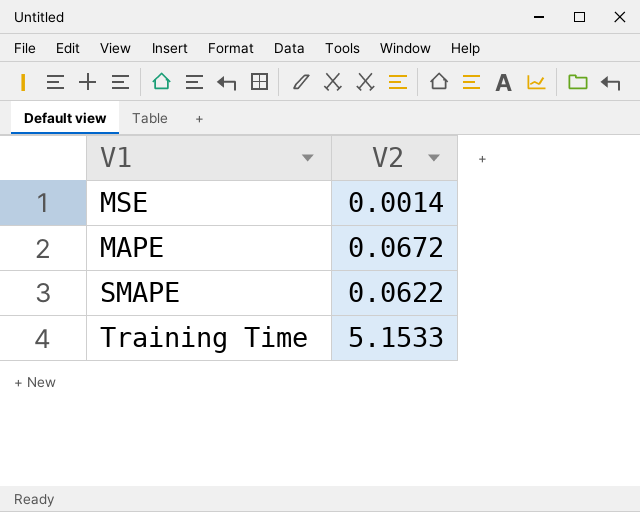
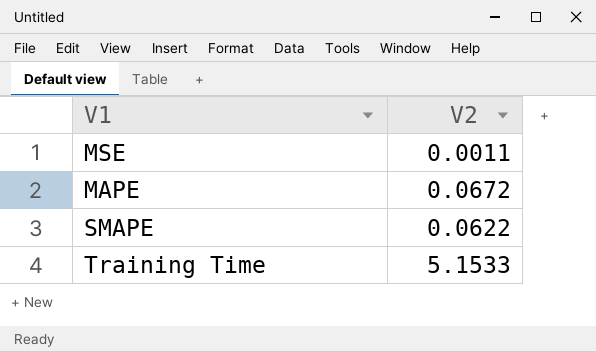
MSE | V2: 0.0014 -> 0.0011

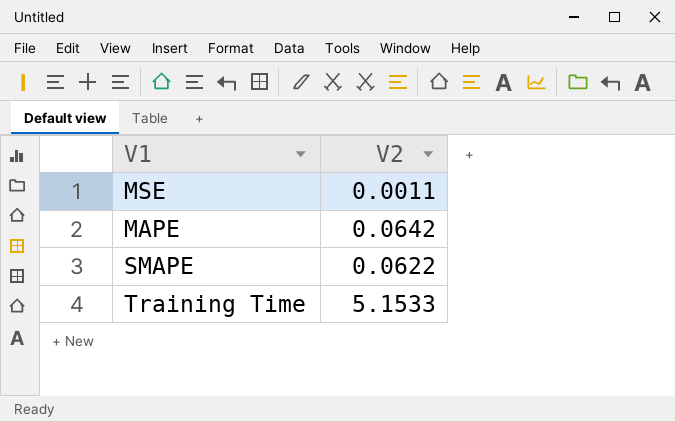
MAPE | V2: 0.0672 -> 0.0642

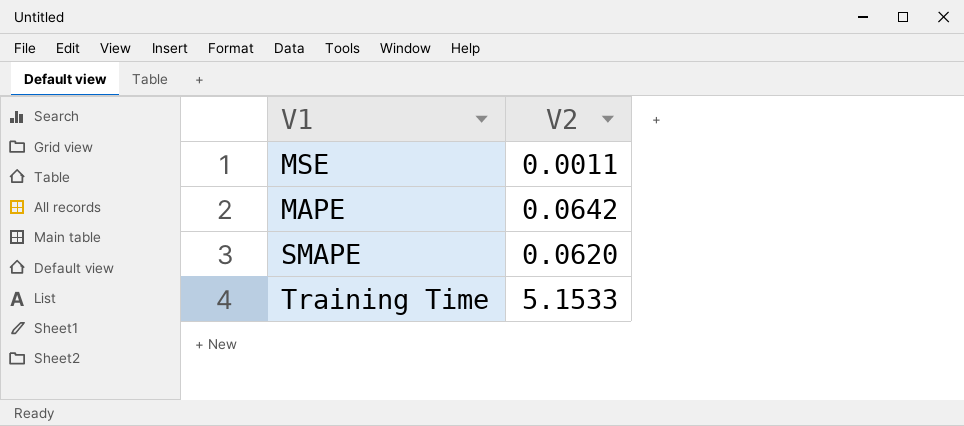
SMAPE | V2: 0.0622 -> 0.0620

